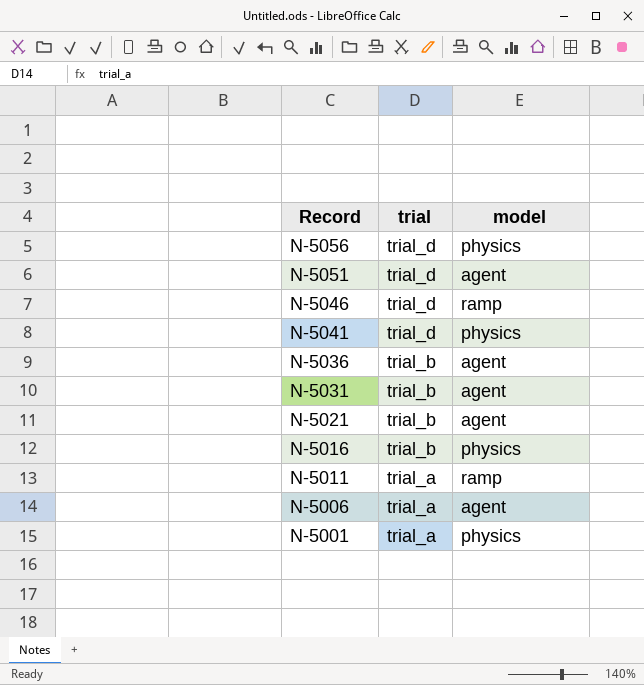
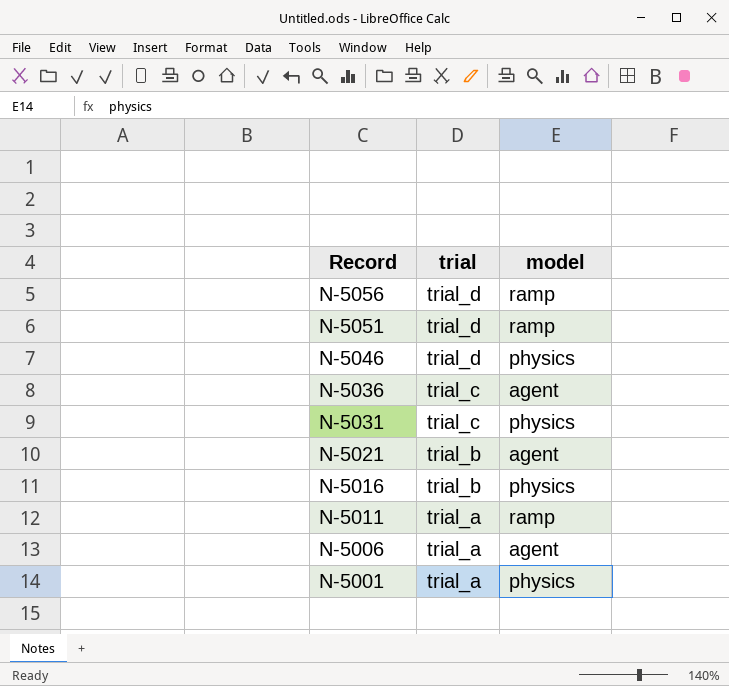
row N-5041: trial_d | physics -> none
N-5056 | model: physics -> ramp
N-5051 | model: agent -> ramp
N-5046 | model: ramp -> physics
N-5036 | trial: trial_b -> trial_c
N-5031 | trial: trial_b -> trial_c
N-5031 | model: agent -> physics

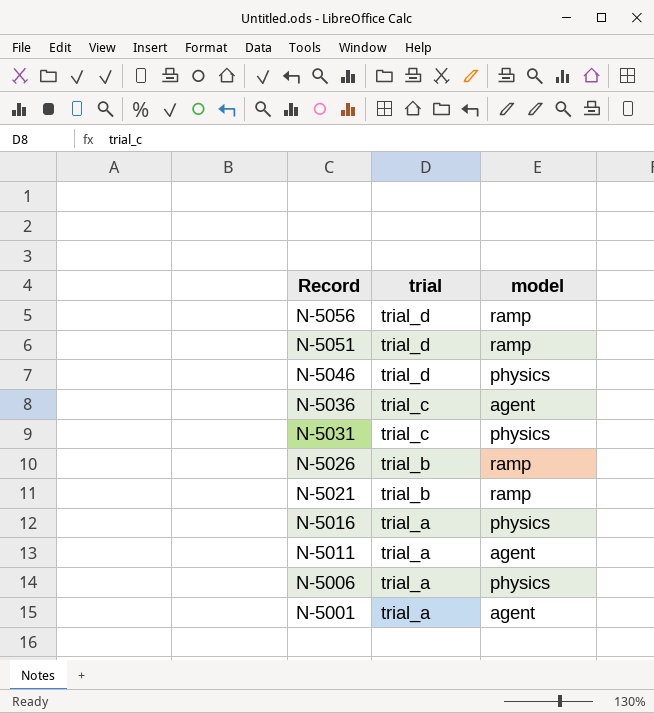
row N-5026: none -> trial_b | ramp
N-5021 | model: agent -> ramp
N-5016 | trial: trial_b -> trial_a
N-5011 | model: ramp -> agent
N-5006 | model: agent -> physics
N-5001 | model: physics -> agent

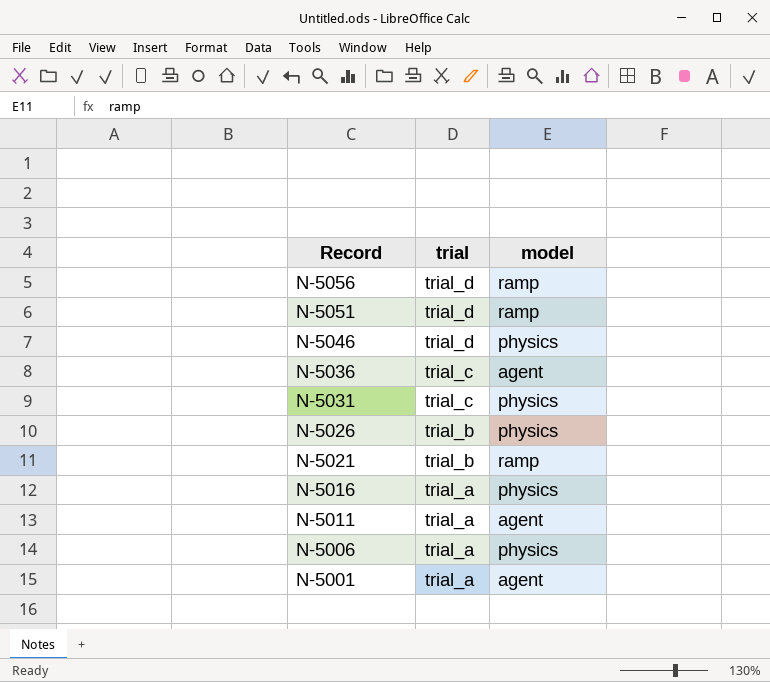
N-5026 | model: ramp -> physics

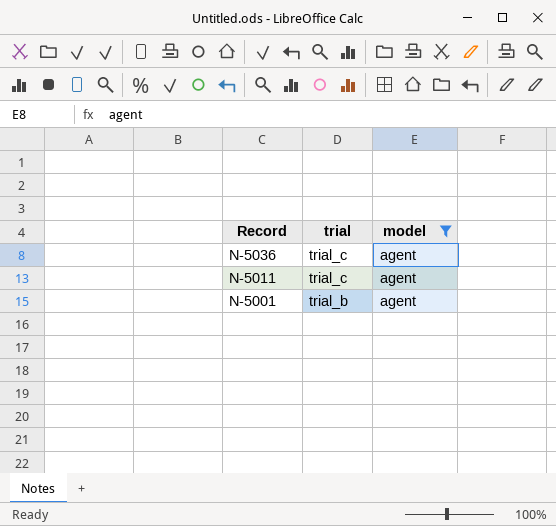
filter: none -> model = agent
N-5011 | trial: trial_a -> trial_c
N-5001 | trial: trial_a -> trial_b

